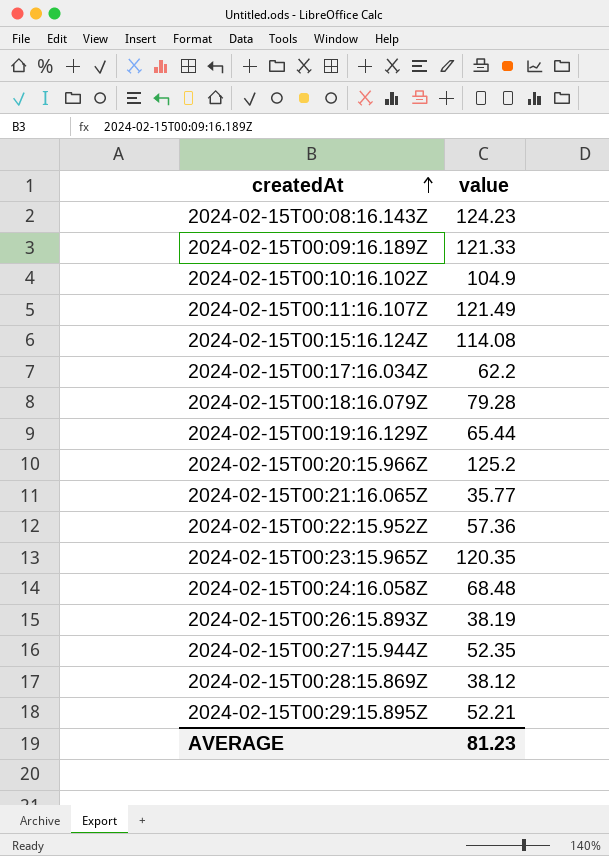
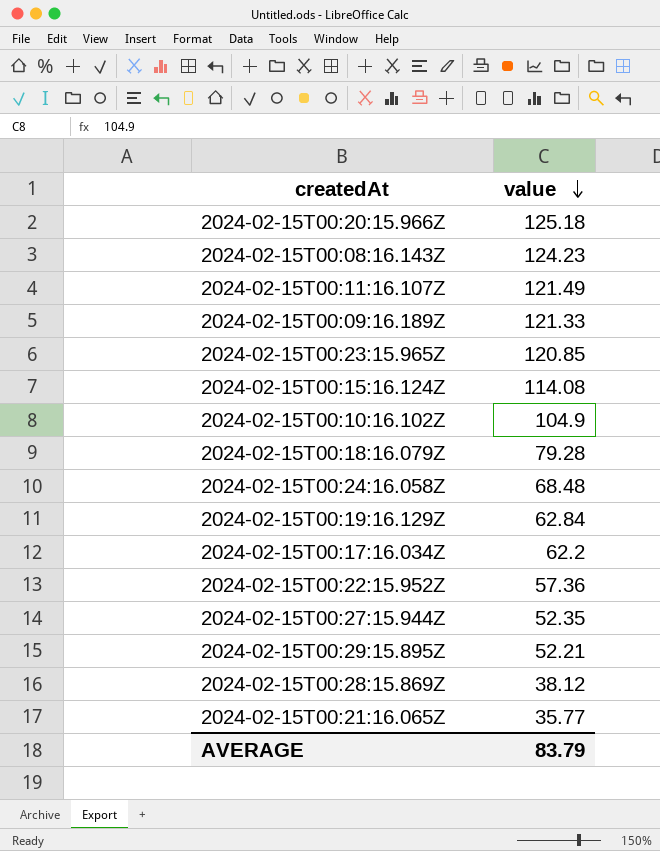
row order: createdAt ascending -> value descending
row 2024-02-15T00:26:15.893Z: 38.19 -> none
2024-02-15T00:20:15.966Z | value: 125.2 -> 125.18
2024-02-15T00:23:15.965Z | value: 120.35 -> 120.85
2024-02-15T00:19:16.129Z | value: 65.44 -> 62.84
AVERAGE | value: 81.23 -> 83.79

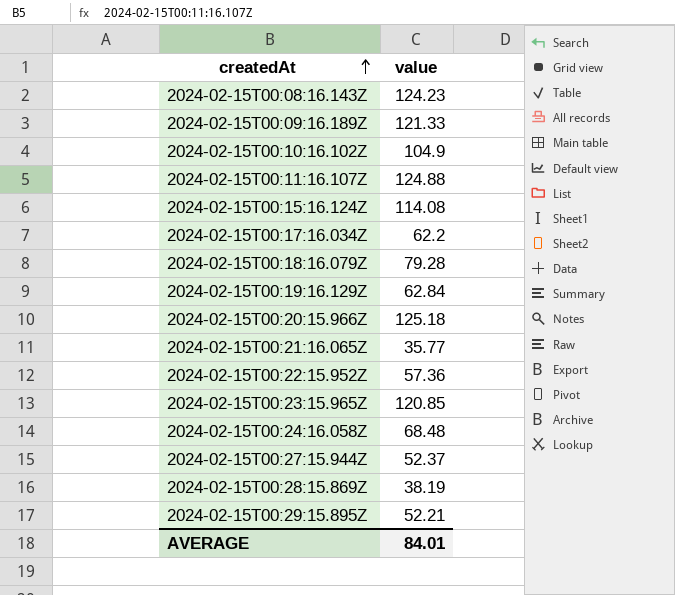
row order: value descending -> createdAt ascending
2024-02-15T00:11:16.107Z | value: 121.49 -> 124.88
2024-02-15T00:27:15.944Z | value: 52.35 -> 52.37
2024-02-15T00:28:15.869Z | value: 38.12 -> 38.19
AVERAGE | value: 83.79 -> 84.01

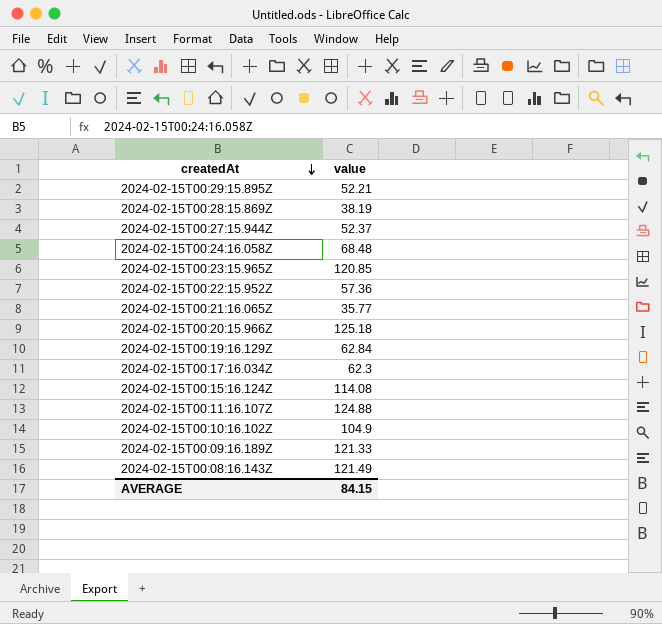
row order: createdAt ascending -> createdAt descending
row 2024-02-15T00:18:16.079Z: 79.28 -> none
2024-02-15T00:17:16.034Z | value: 62.2 -> 62.3
2024-02-15T00:08:16.143Z | value: 124.23 -> 121.49
AVERAGE | value: 84.01 -> 84.15

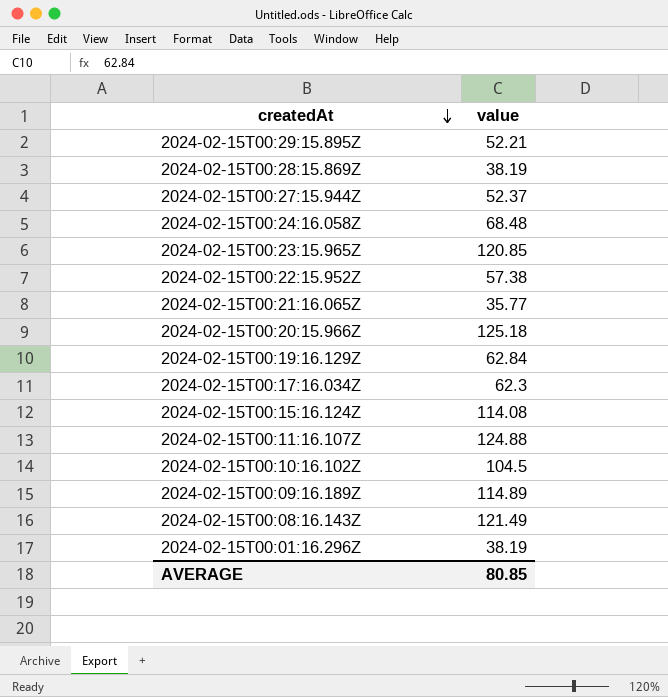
2024-02-15T00:22:15.952Z | value: 57.36 -> 57.38
2024-02-15T00:10:16.102Z | value: 104.9 -> 104.5
2024-02-15T00:09:16.189Z | value: 121.33 -> 114.89
row 2024-02-15T00:01:16.296Z: none -> 38.19
AVERAGE | value: 84.15 -> 80.85

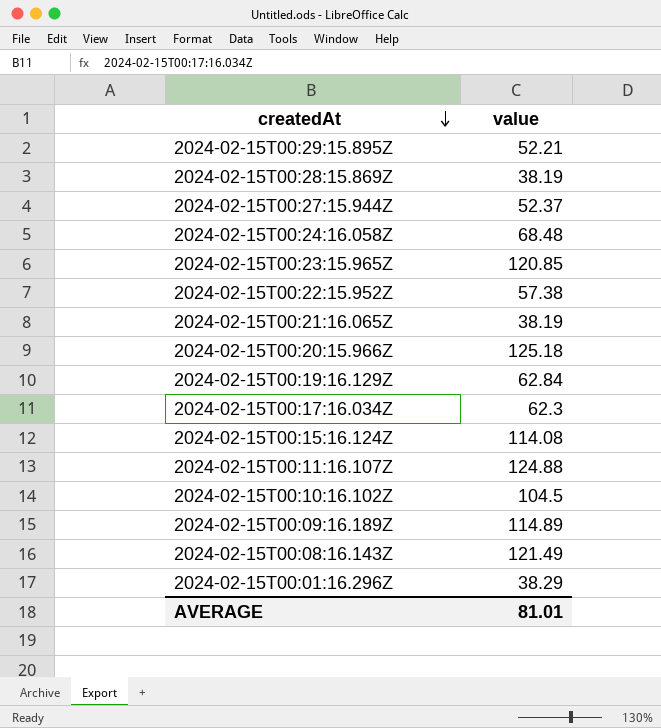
2024-02-15T00:21:16.065Z | value: 35.77 -> 38.19
2024-02-15T00:01:16.296Z | value: 38.19 -> 38.29
AVERAGE | value: 80.85 -> 81.01

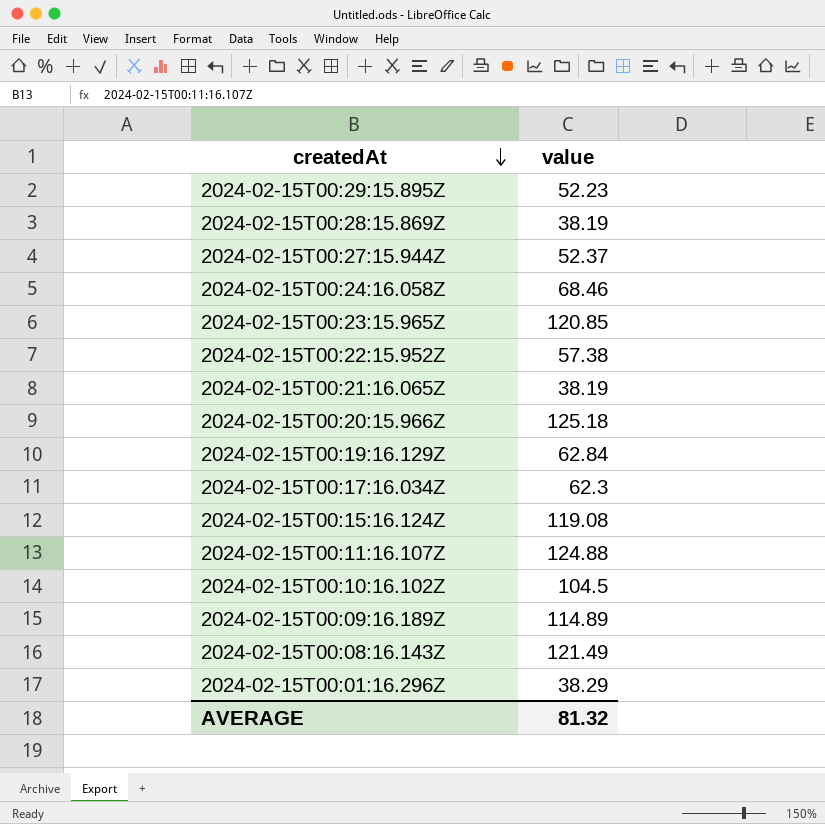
2024-02-15T00:29:15.895Z | value: 52.21 -> 52.23
2024-02-15T00:24:16.058Z | value: 68.48 -> 68.46
2024-02-15T00:15:16.124Z | value: 114.08 -> 119.08
AVERAGE | value: 81.01 -> 81.32

